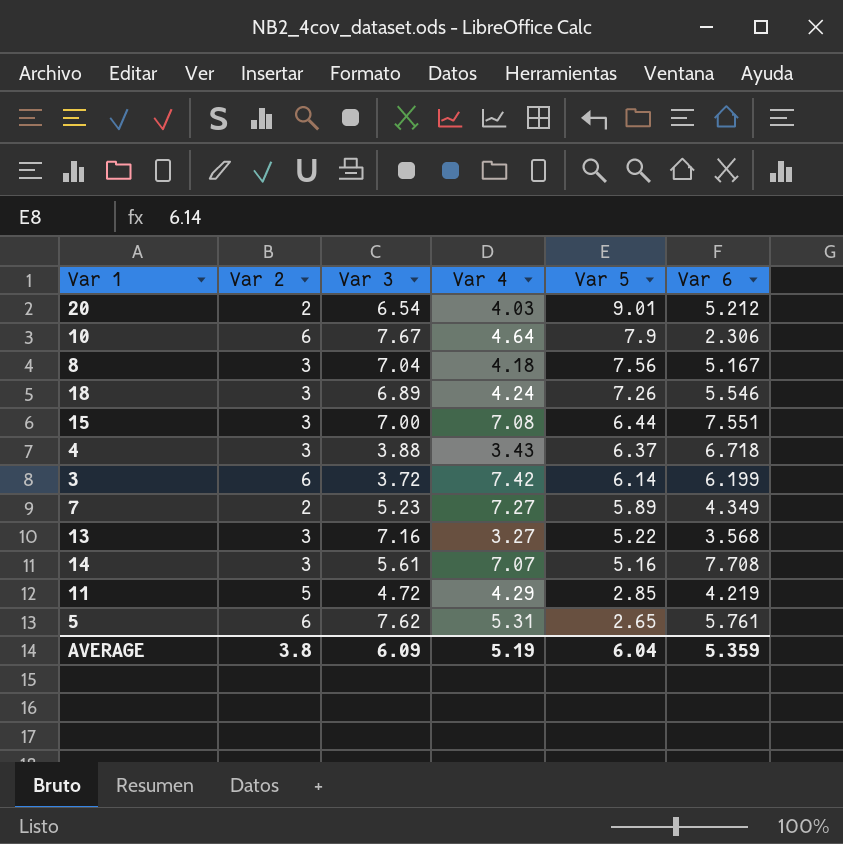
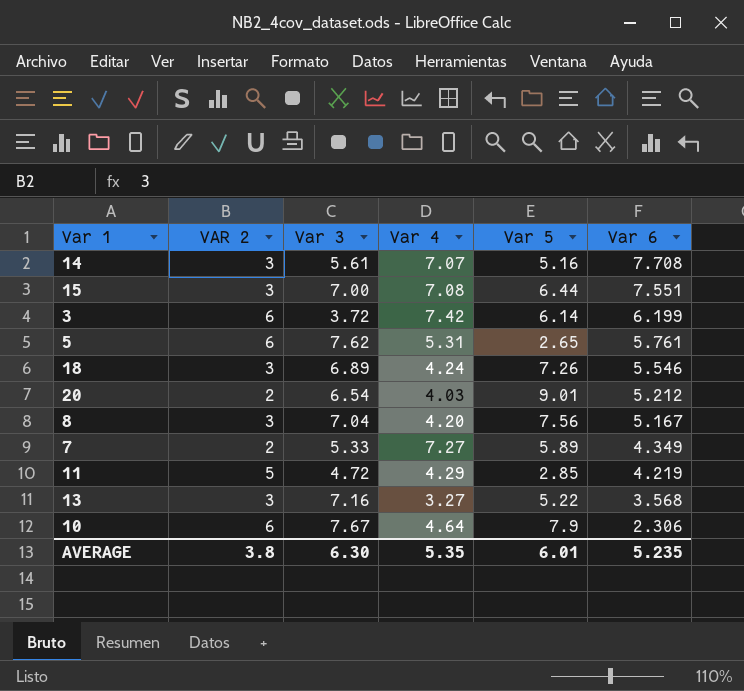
row order: Var 5 descending -> Var 6 descending
column name: Var 2 -> VAR 2
row 4: 3 | 3.88 | 3.43 | 6.37 | 6.718 -> none
8 | Var 4: 4.18 -> 4.20
7 | Var 3: 5.23 -> 5.33
AVERAGE | Var 3: 6.09 -> 6.30
AVERAGE | Var 4: 5.19 -> 5.35
AVERAGE | Var 5: 6.04 -> 6.01
AVERAGE | Var 6: 5.359 -> 5.235

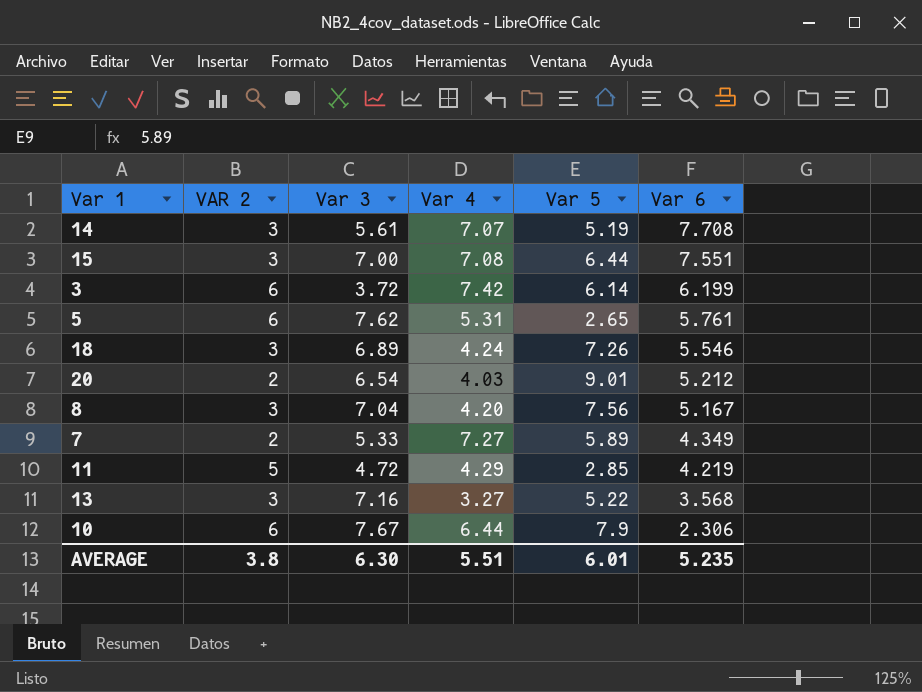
14 | Var 5: 5.16 -> 5.19
10 | Var 4: 4.64 -> 6.44
AVERAGE | Var 4: 5.35 -> 5.51

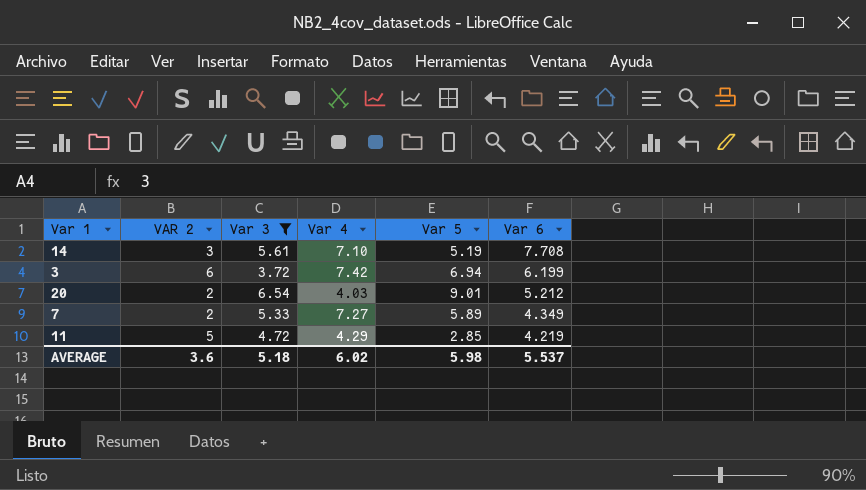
filter: none -> Var 3 <= 6.54
14 | Var 4: 7.07 -> 7.10
3 | Var 5: 6.14 -> 6.94
AVERAGE | VAR 2: 3.8 -> 3.6
AVERAGE | Var 3: 6.30 -> 5.18
AVERAGE | Var 4: 5.51 -> 6.02
AVERAGE | Var 5: 6.01 -> 5.98
AVERAGE | Var 6: 5.235 -> 5.537

